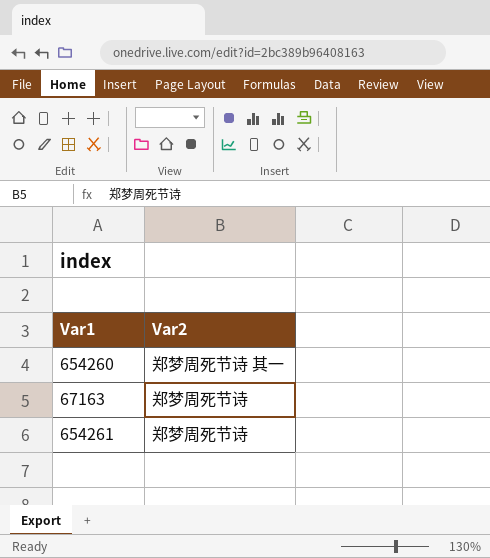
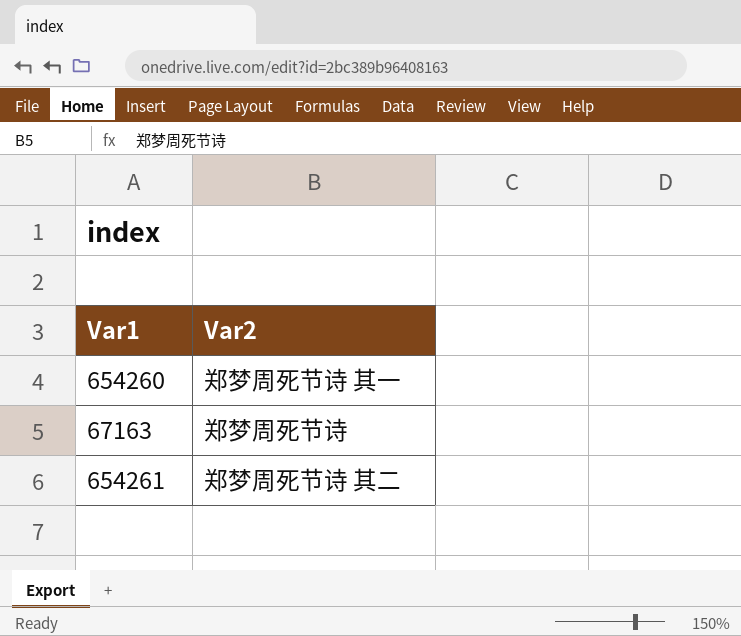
654261 | Var2: 郑梦周死节诗 -> 郑梦周死节诗 其二

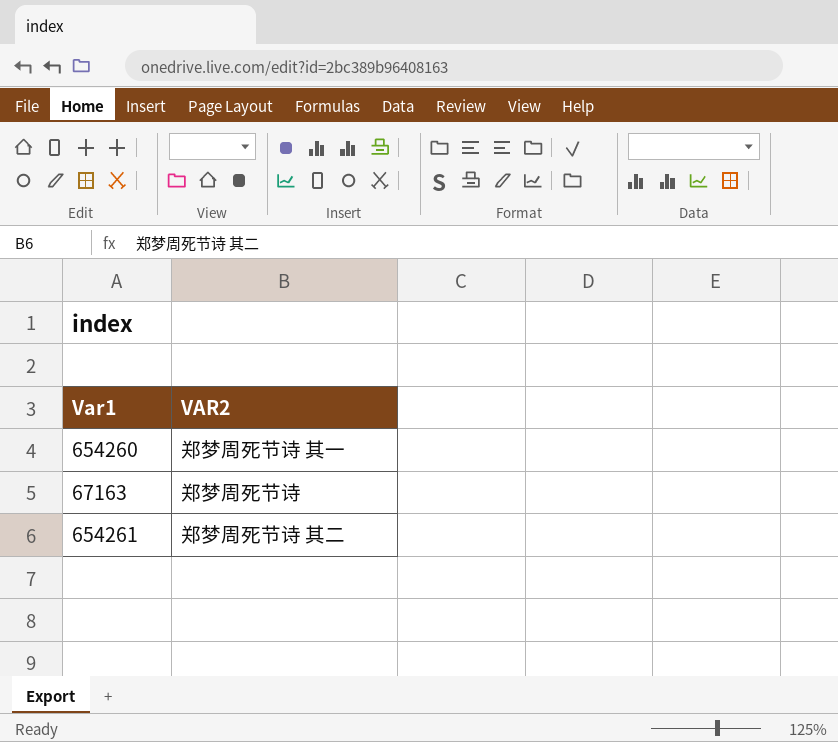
column name: Var2 -> VAR2

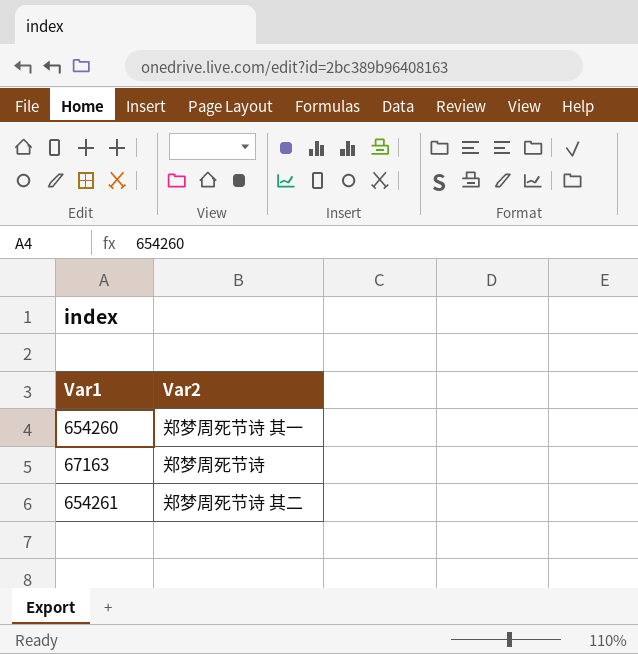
column name: VAR2 -> Var2

